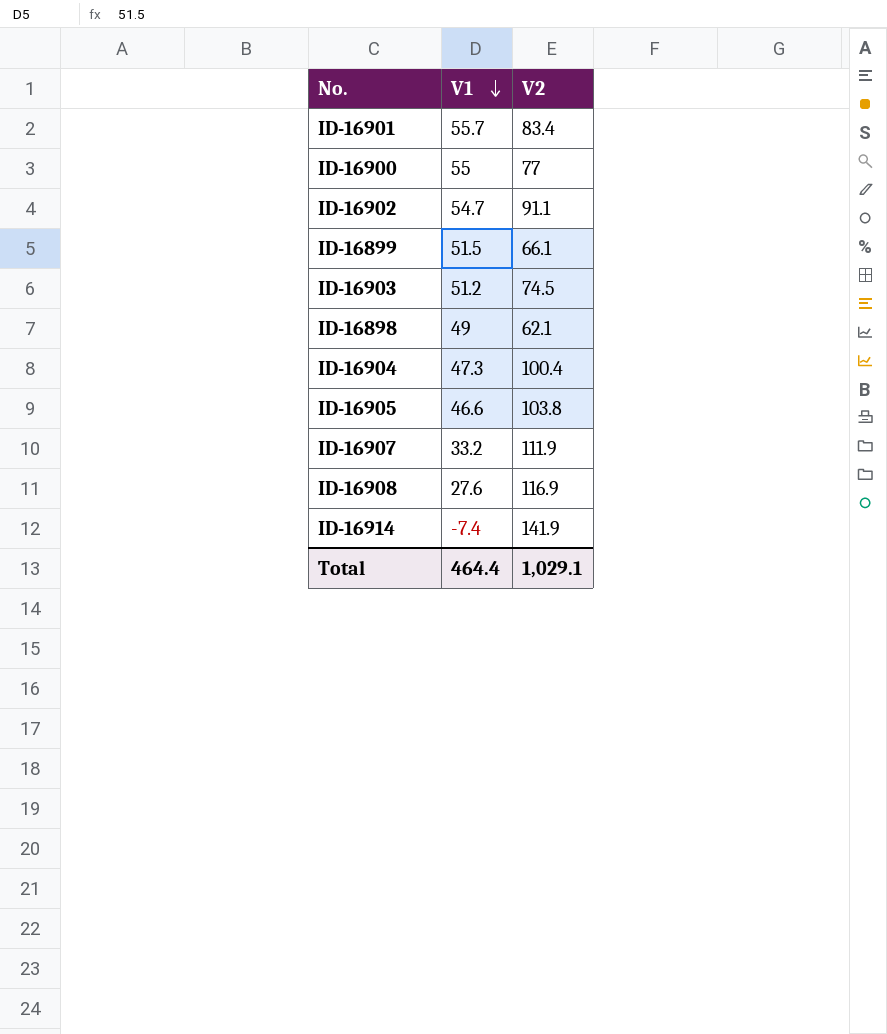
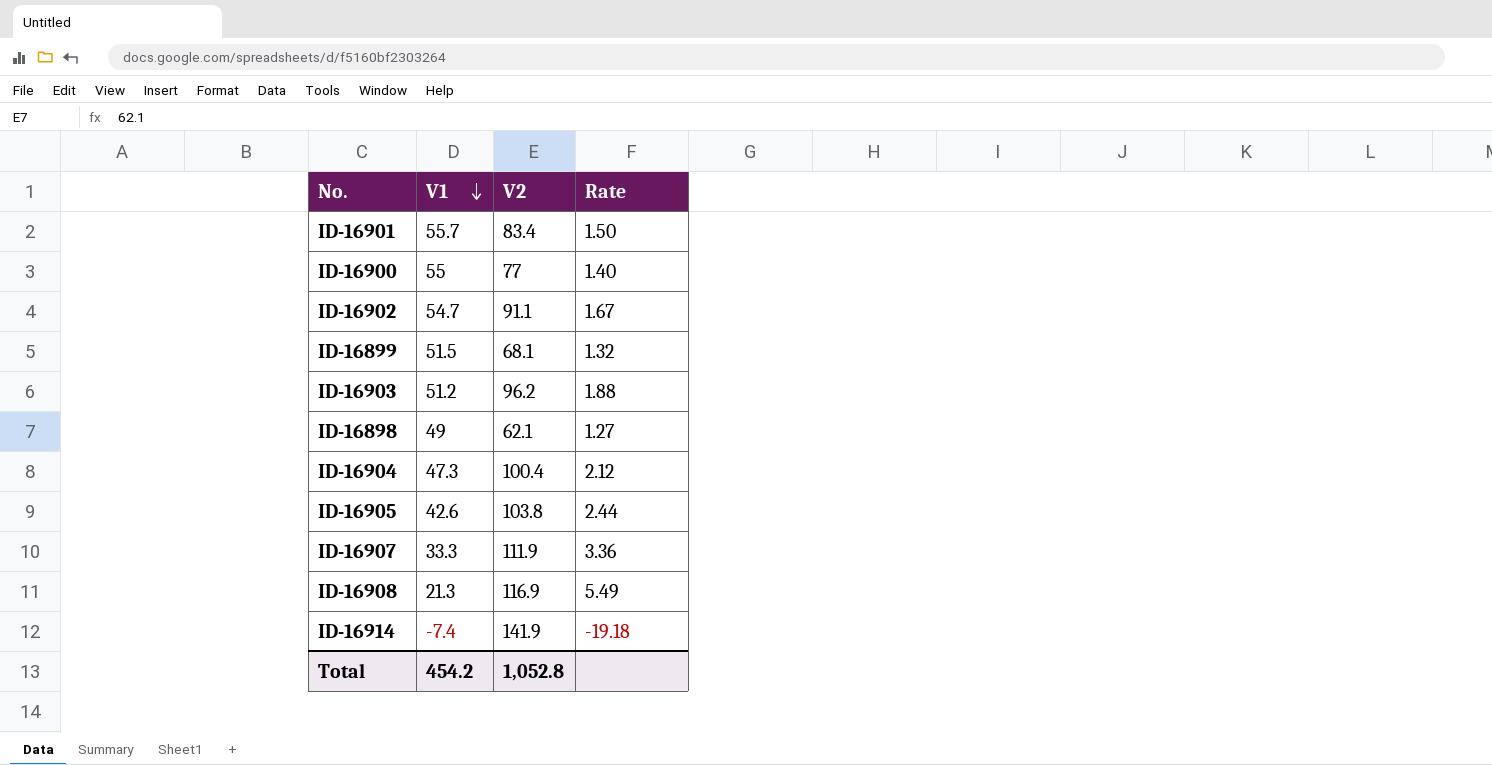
column Rate | formula: none -> [V2] / [V1]
ID-16899 | V2: 66.1 -> 68.1
ID-16903 | V2: 74.5 -> 96.2
ID-16905 | V1: 46.6 -> 42.6
ID-16907 | V1: 33.2 -> 33.3
ID-16908 | V1: 27.6 -> 21.3
Total | V1: 464.4 -> 454.2
Total | V2: 1,029.1 -> 1,052.8

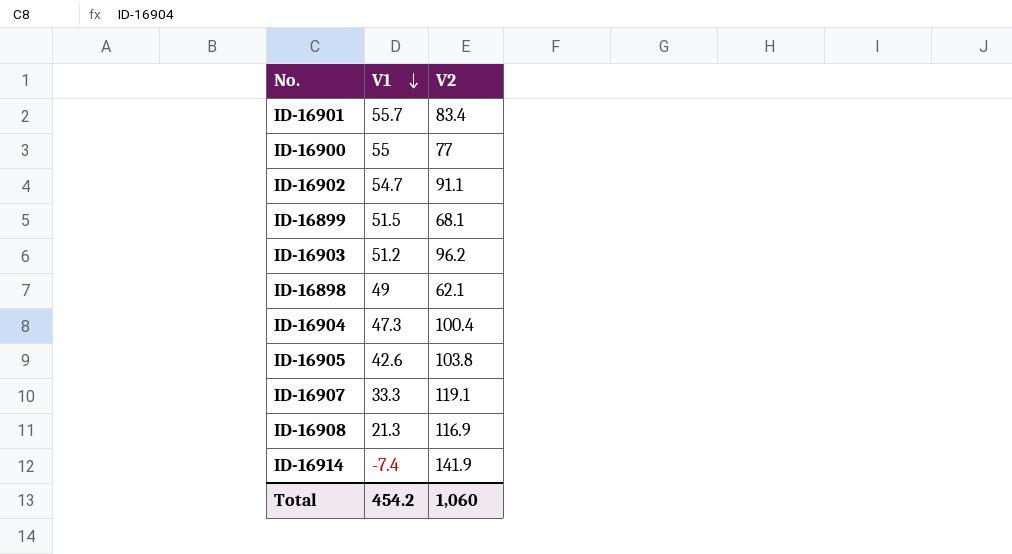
column Rate | formula: [V2] / [V1] -> none
ID-16907 | V2: 111.9 -> 119.1
Total | V2: 1,052.8 -> 1,060

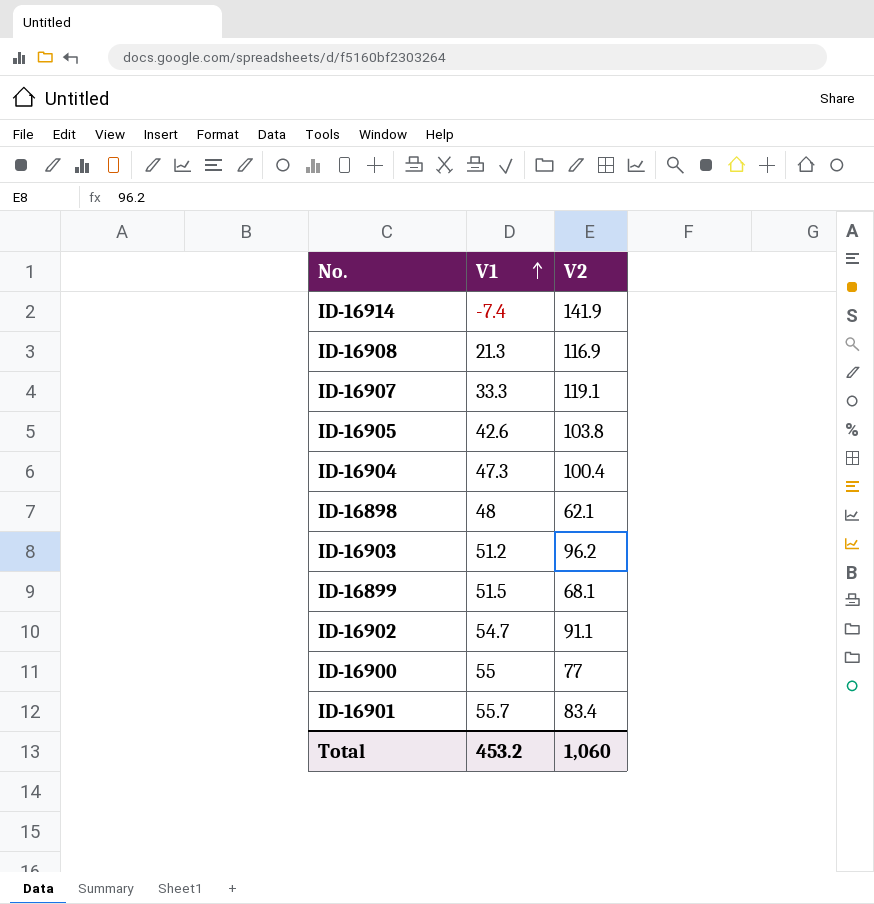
row order: V1 descending -> V1 ascending
ID-16898 | V1: 49 -> 48
Total | V1: 454.2 -> 453.2

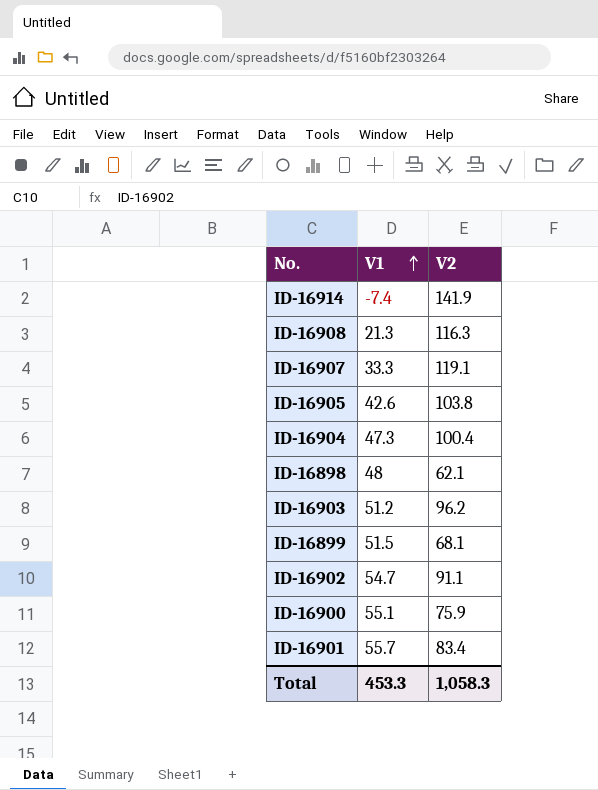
ID-16908 | V2: 116.9 -> 116.3
ID-16900 | V1: 55 -> 55.1
ID-16900 | V2: 77 -> 75.9
Total | V1: 453.2 -> 453.3
Total | V2: 1,060 -> 1,058.3

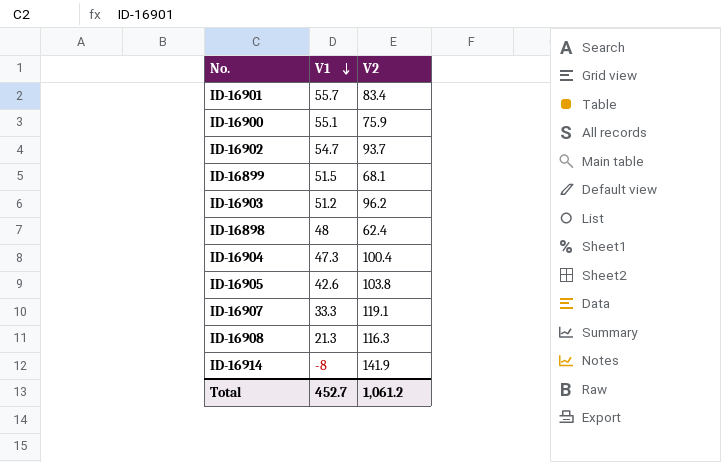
row order: V1 ascending -> V1 descending
ID-16902 | V2: 91.1 -> 93.7
ID-16898 | V2: 62.1 -> 62.4
ID-16914 | V1: -7.4 -> -8
Total | V1: 453.3 -> 452.7
Total | V2: 1,058.3 -> 1,061.2

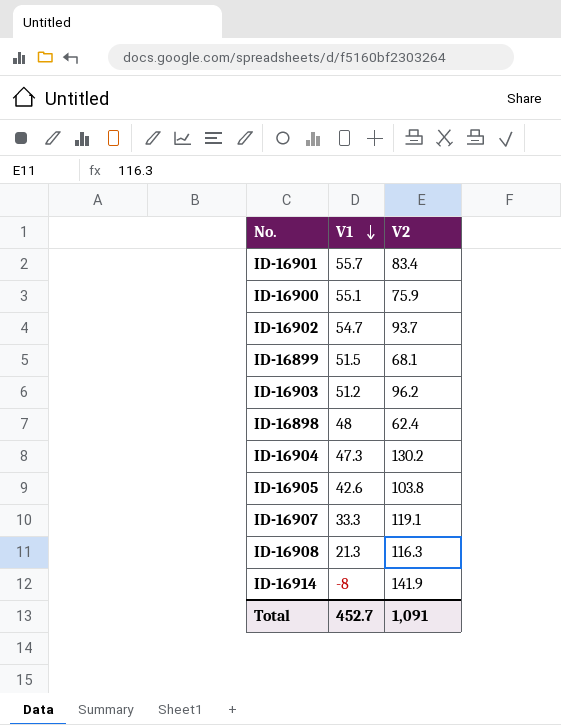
ID-16904 | V2: 100.4 -> 130.2
Total | V2: 1,061.2 -> 1,091

